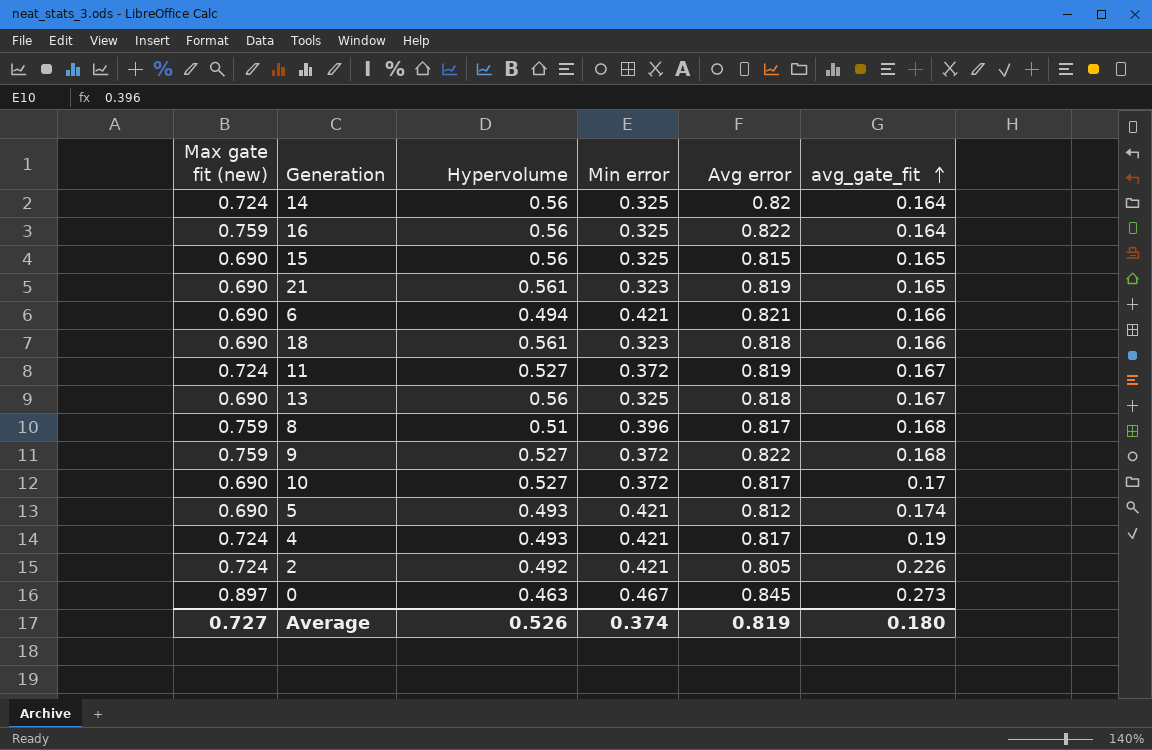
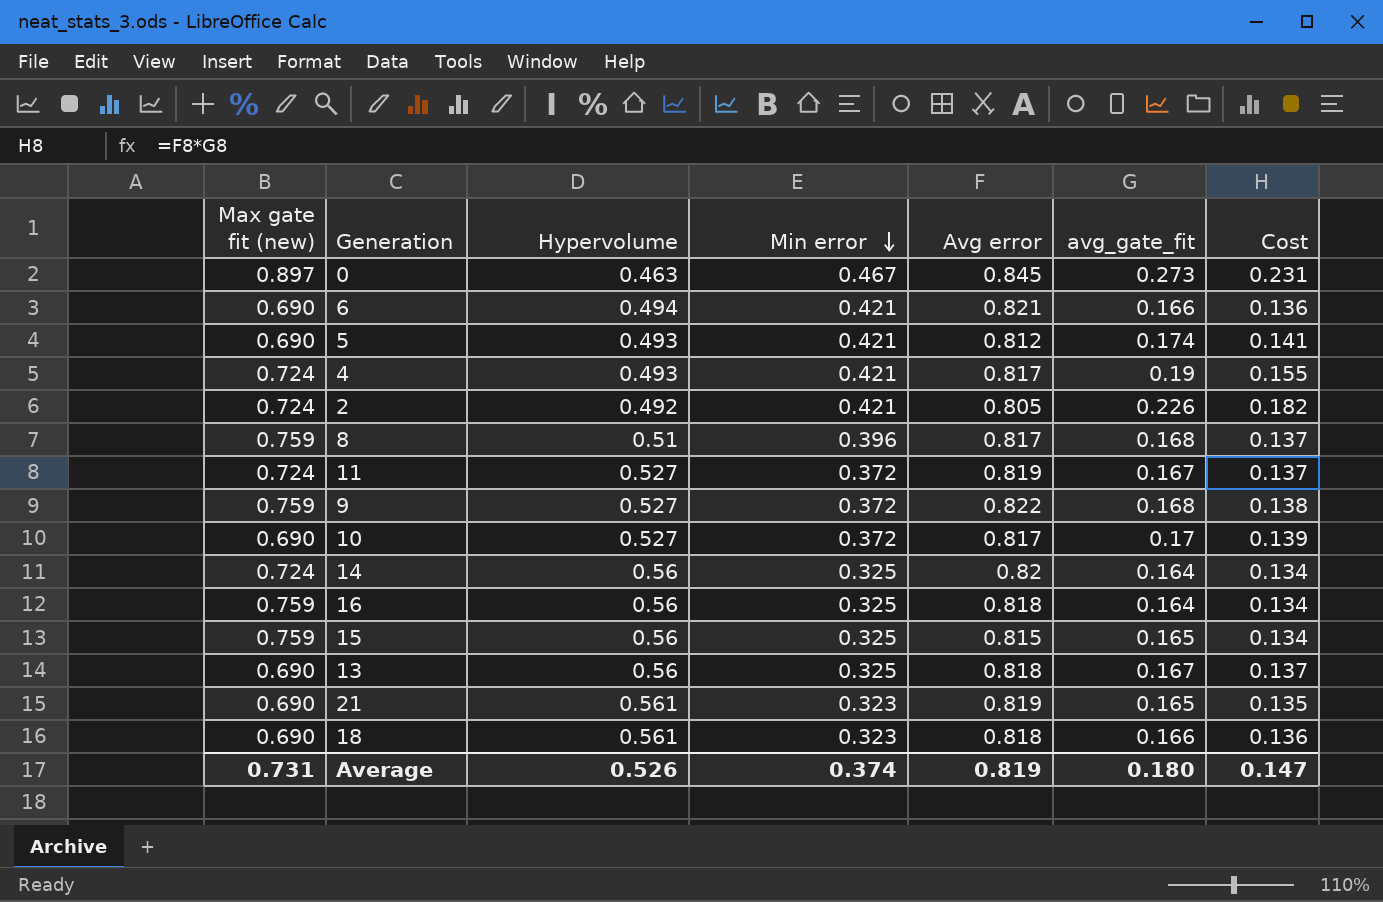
row order: avg_gate_fit ascending -> Min error descending
column Cost | formula: none -> [Avg error] * [avg_gate_fit]
16 | Avg error: 0.822 -> 0.818
15 | Max gate fit (new): 0.690 -> 0.759
Average | Max gate fit (new): 0.727 -> 0.731

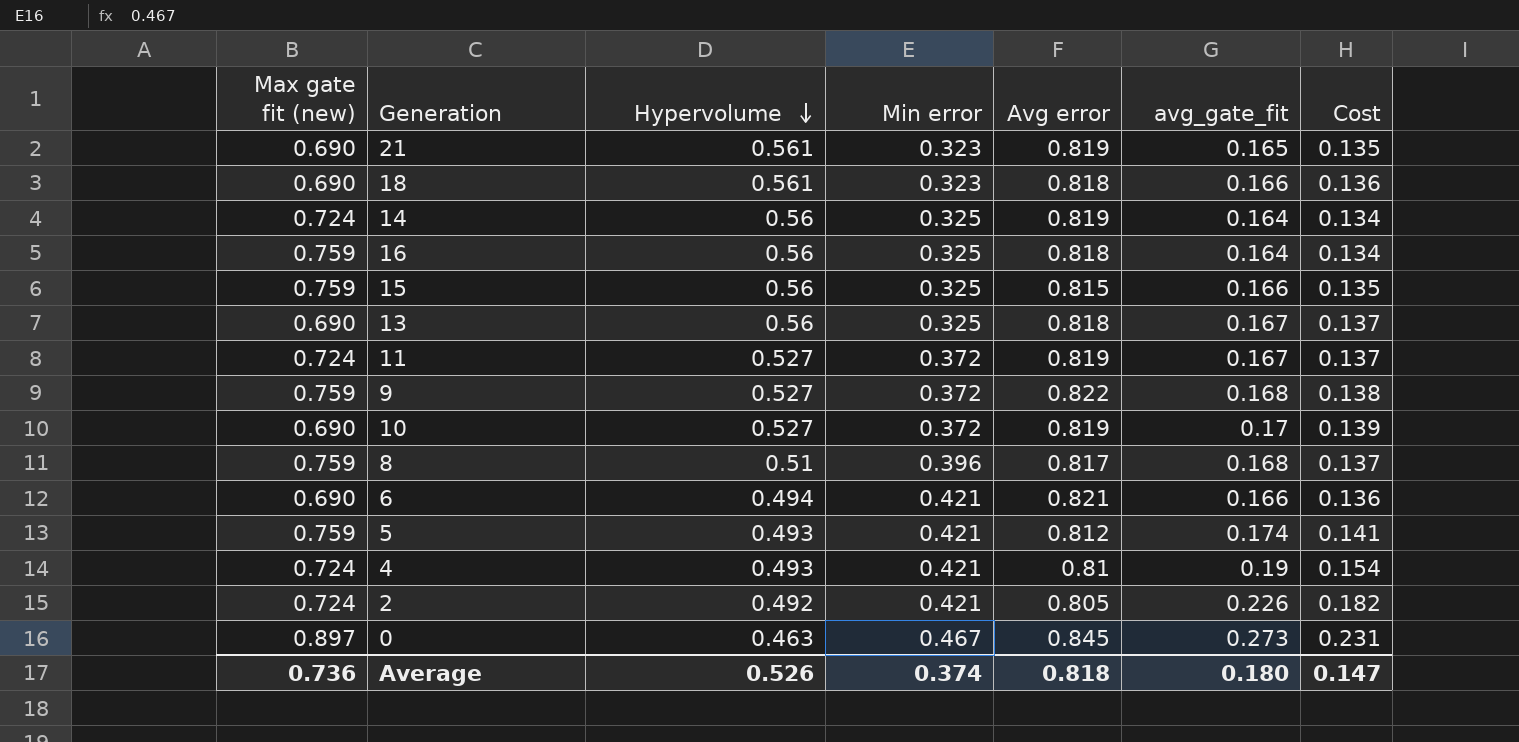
row order: Min error descending -> Hypervolume descending
14 | Avg error: 0.82 -> 0.819
15 | avg_gate_fit: 0.165 -> 0.166
15 | Cost: 0.134 -> 0.135
10 | Avg error: 0.817 -> 0.819
5 | Max gate fit (new): 0.690 -> 0.759
4 | Avg error: 0.817 -> 0.81
4 | Cost: 0.155 -> 0.154
Average | Max gate fit (new): 0.731 -> 0.736
Average | Avg error: 0.819 -> 0.818

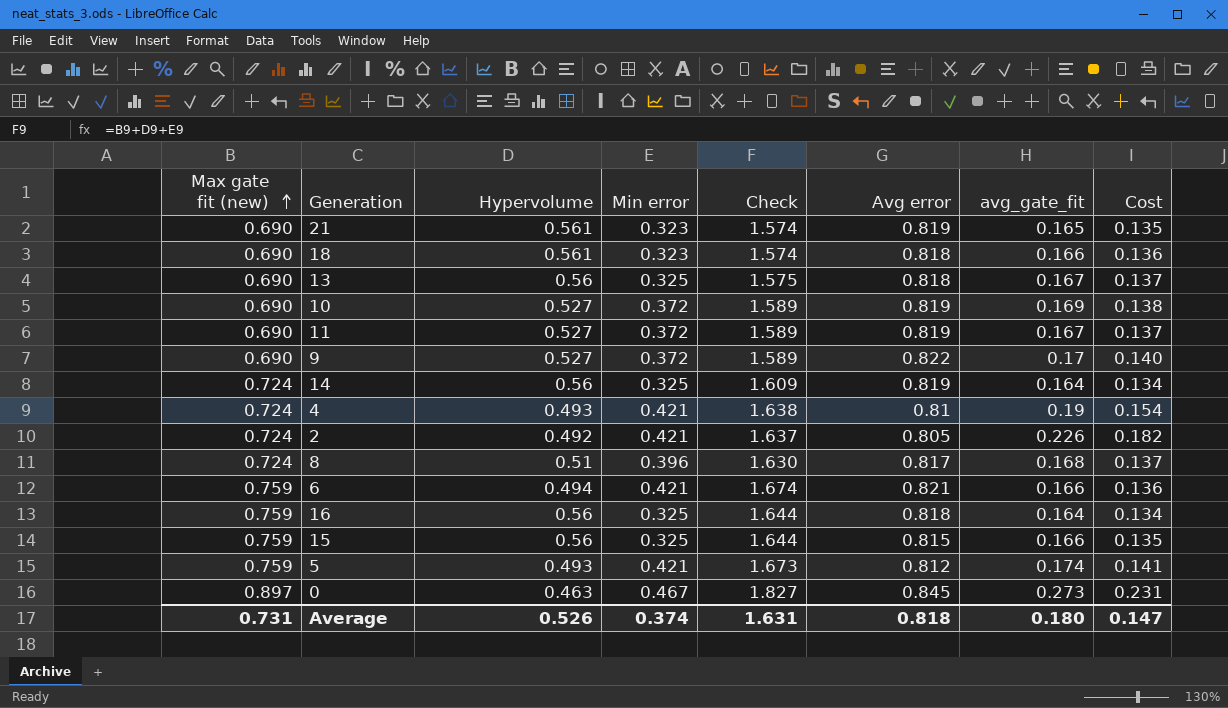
row order: Hypervolume descending -> Max gate fit (new) ascending
column Check | formula: none -> [Max gate fit (new)] + [Hypervolume] + [Min error]
10 | avg_gate_fit: 0.17 -> 0.169
10 | Cost: 0.139 -> 0.138
11 | Max gate fit (new): 0.724 -> 0.690
9 | Max gate fit (new): 0.759 -> 0.690
9 | avg_gate_fit: 0.168 -> 0.17
9 | Cost: 0.138 -> 0.140
8 | Max gate fit (new): 0.759 -> 0.724
6 | Max gate fit (new): 0.690 -> 0.759
Average | Max gate fit (new): 0.736 -> 0.731

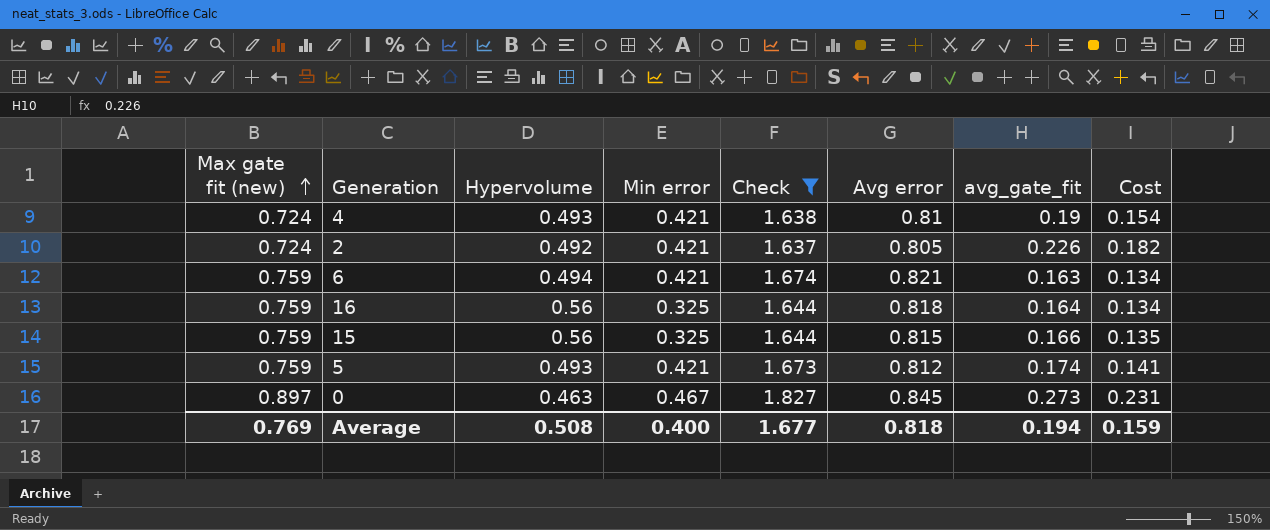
filter: none -> Check >= 1.637
6 | avg_gate_fit: 0.166 -> 0.163
6 | Cost: 0.136 -> 0.134
Average | Max gate fit (new): 0.731 -> 0.769
Average | Hypervolume: 0.526 -> 0.508
Average | Min error: 0.374 -> 0.400
Average | Check: 1.631 -> 1.677
Average | avg_gate_fit: 0.180 -> 0.194
Average | Cost: 0.147 -> 0.159

